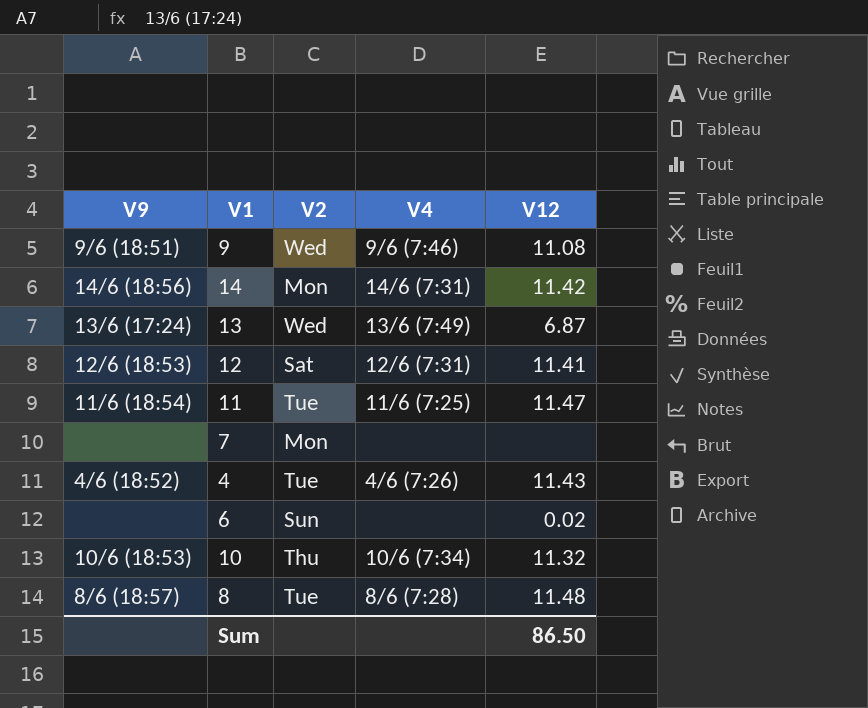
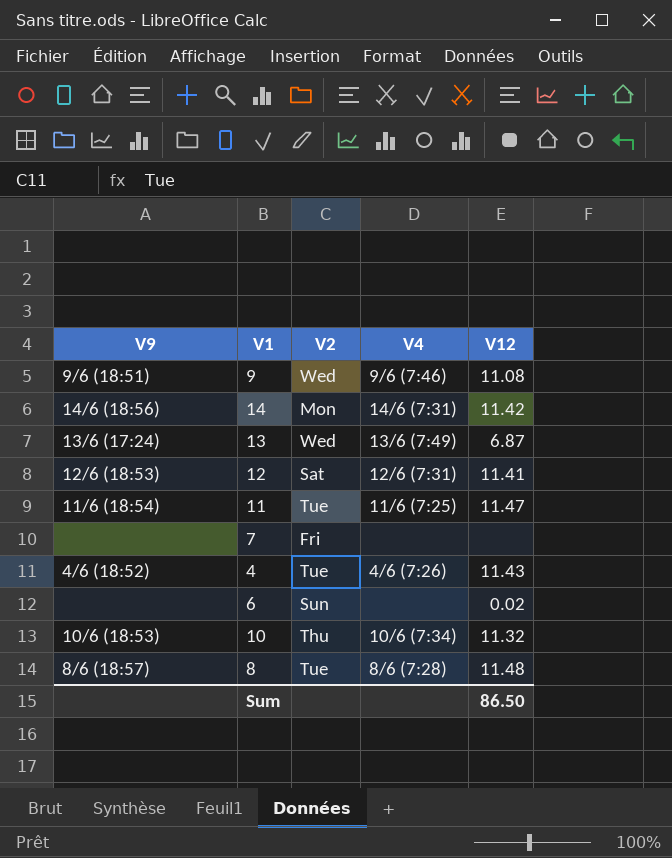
7 | V2: Mon -> Fri

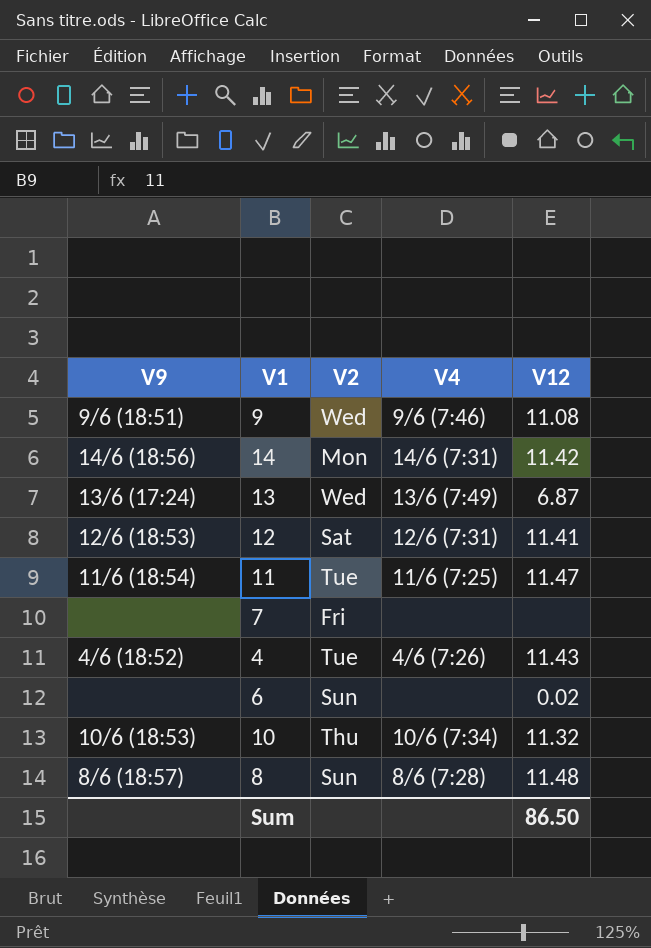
8 | V2: Tue -> Sun

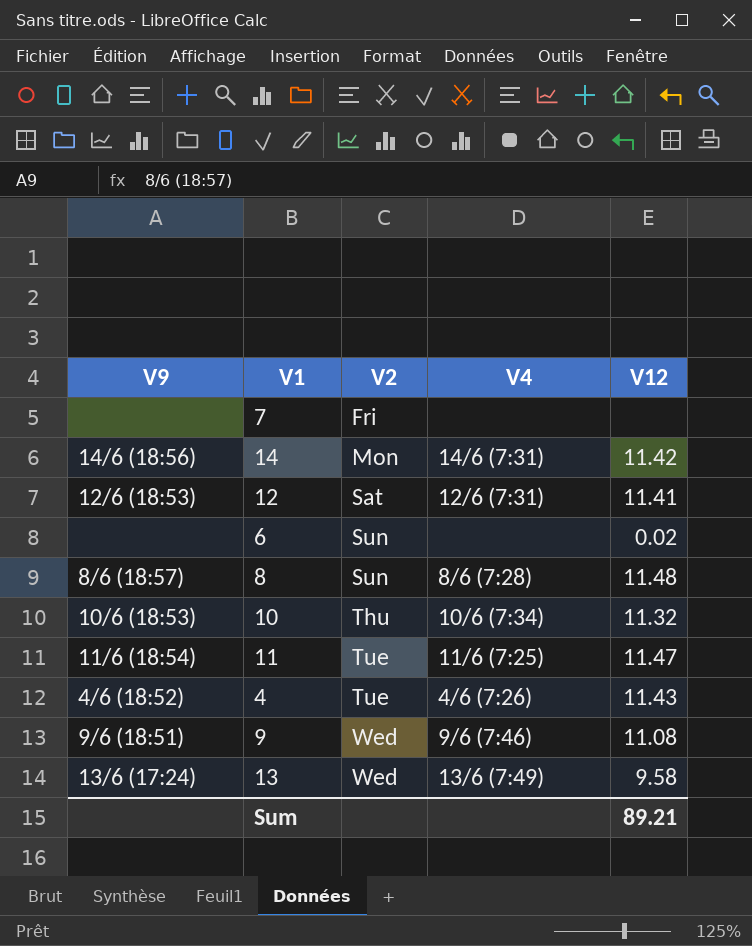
row order: none -> V2 ascending
13 | V12: 6.87 -> 9.58
Sum | V12: 86.50 -> 89.21

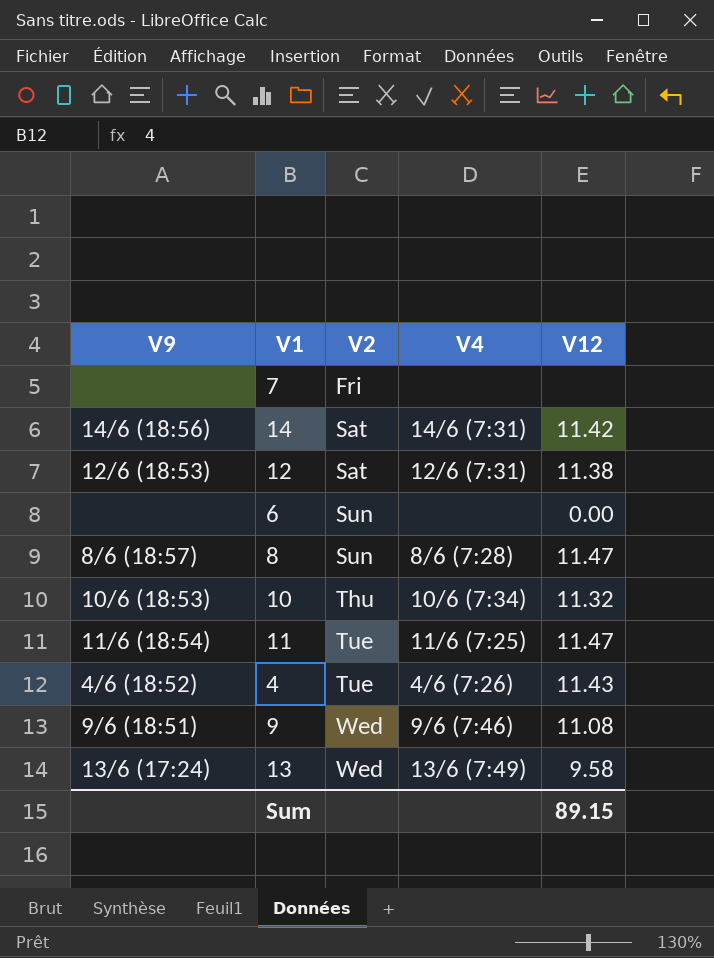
14 | V2: Mon -> Sat
12 | V12: 11.41 -> 11.38
6 | V12: 0.02 -> 0.00
8 | V12: 11.48 -> 11.47
Sum | V12: 89.21 -> 89.15

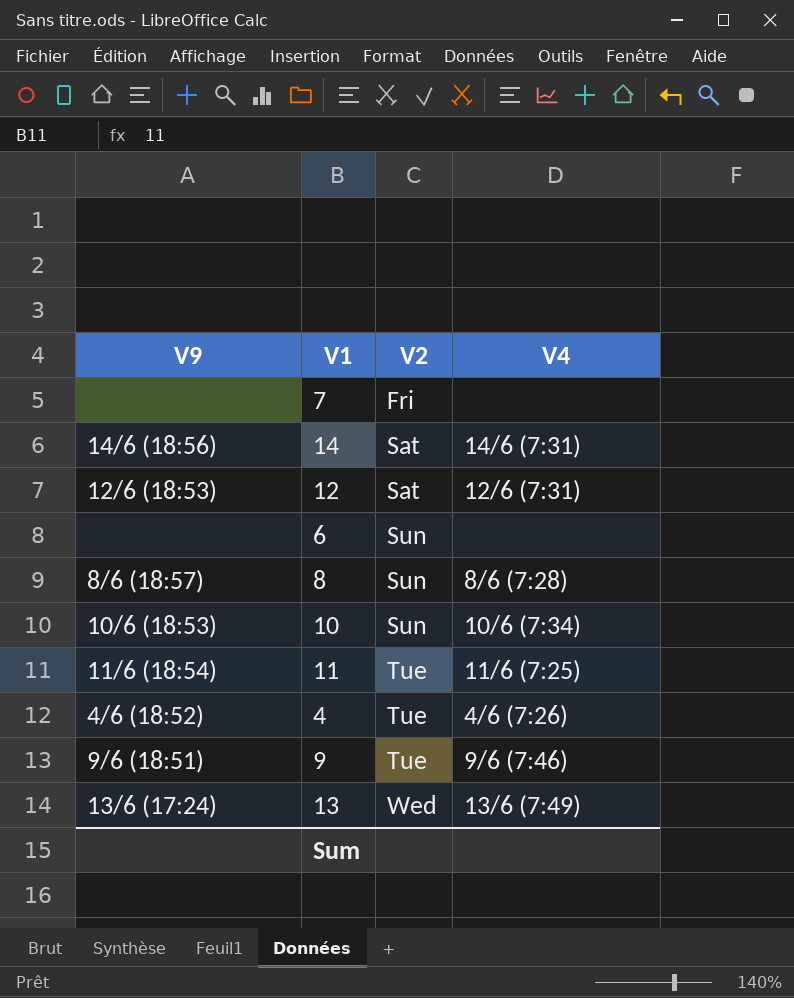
column V12 | position: 5 -> none
10 | V2: Thu -> Sun
9 | V2: Wed -> Tue

